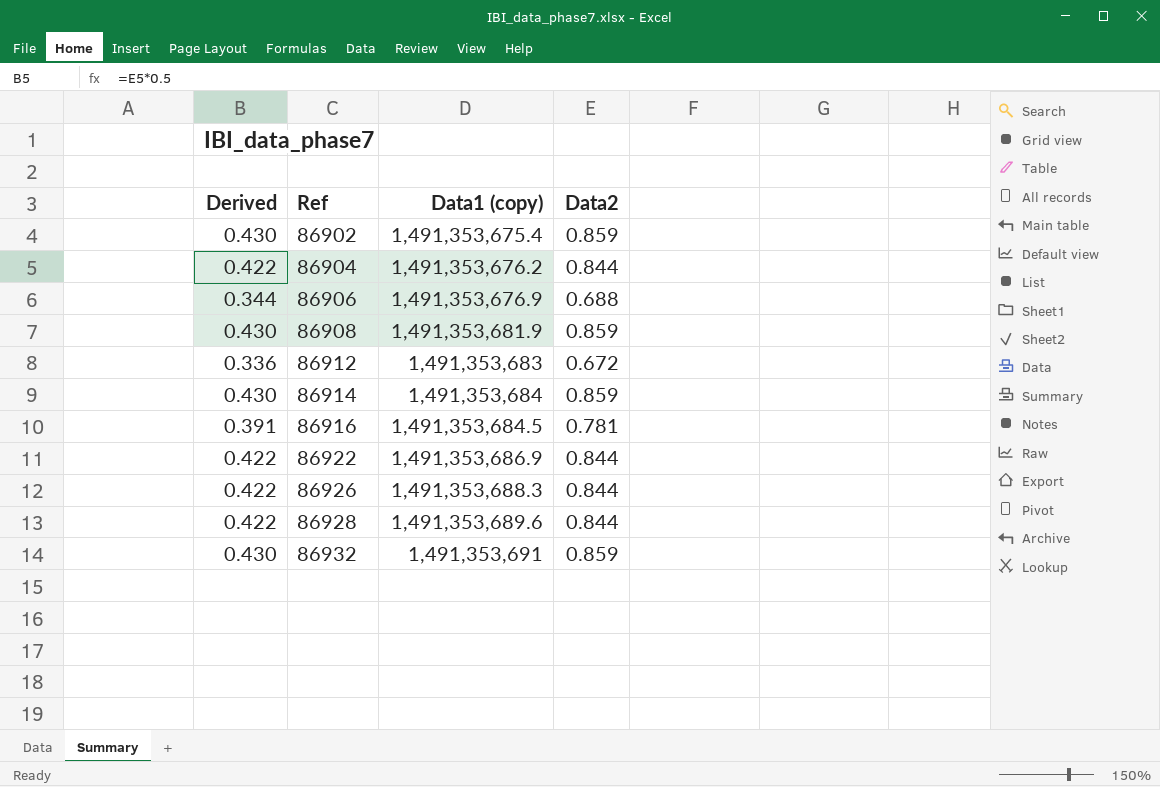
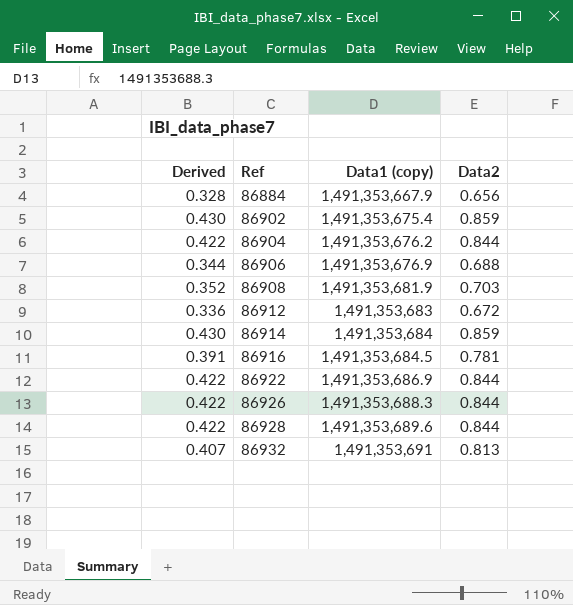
row 86884: none -> 0.328 | 1,491,353,667.9 | 0.656
86908 | Derived: 0.430 -> 0.352
86908 | Data2: 0.859 -> 0.703
86932 | Derived: 0.430 -> 0.407
86932 | Data2: 0.859 -> 0.813

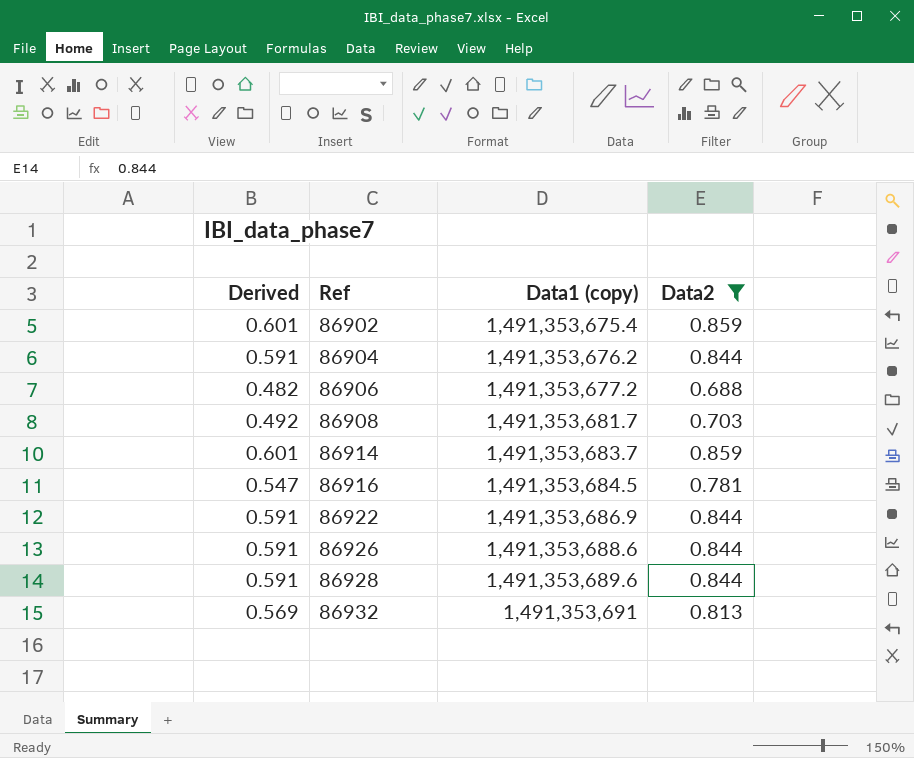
filter: none -> Data2 >= 0.688
column Derived | formula: [Data2] * 0.5 -> [Data2] * 0.7
86906 | Data1 (copy): 1,491,353,676.9 -> 1,491,353,677.2
86908 | Data1 (copy): 1,491,353,681.9 -> 1,491,353,681.7
86914 | Data1 (copy): 1,491,353,684 -> 1,491,353,683.7
86926 | Data1 (copy): 1,491,353,688.3 -> 1,491,353,688.6

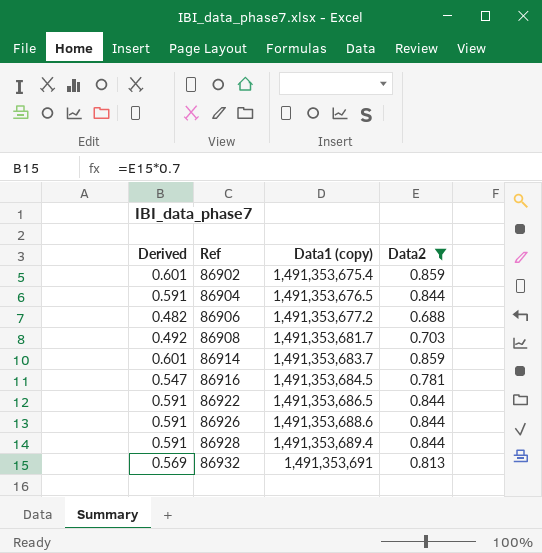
86904 | Data1 (copy): 1,491,353,676.2 -> 1,491,353,676.5
86922 | Data1 (copy): 1,491,353,686.9 -> 1,491,353,686.5
86928 | Data1 (copy): 1,491,353,689.6 -> 1,491,353,689.4

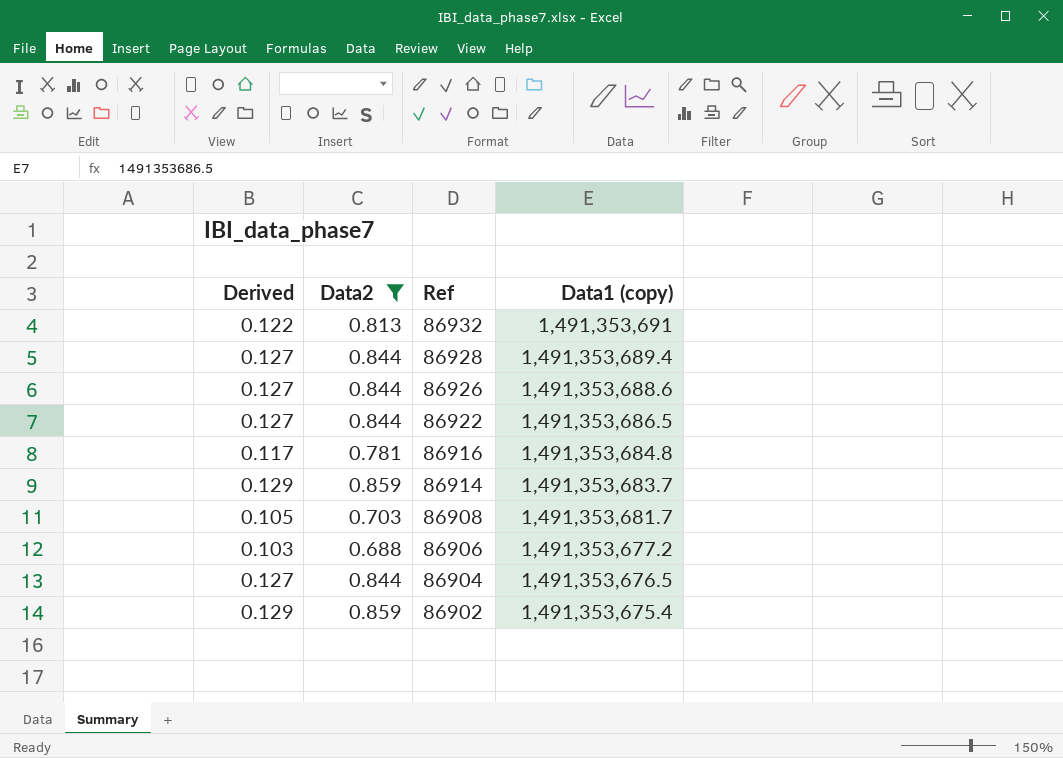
row order: Ref ascending -> Ref descending
column Derived | formula: [Data2] * 0.7 -> [Data2] * 0.15
column Data2 | position: 4 -> 2
86916 | Data1 (copy): 1,491,353,684.5 -> 1,491,353,684.8

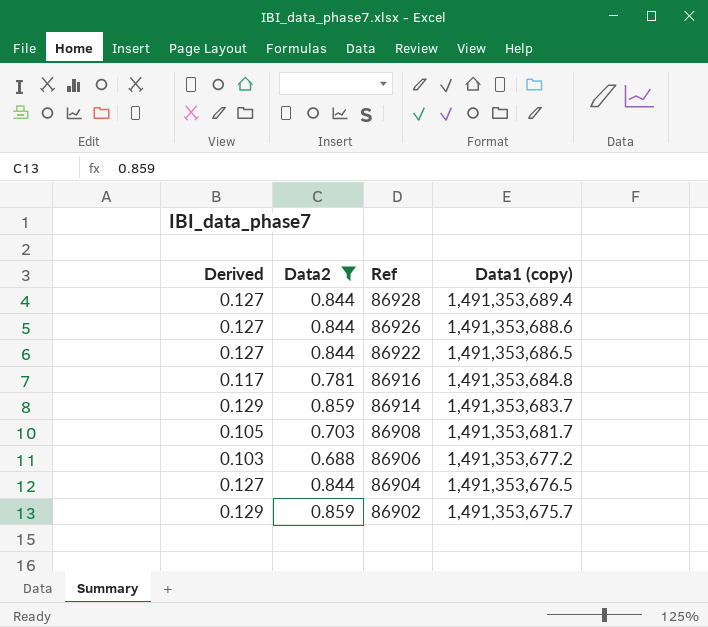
row 86932: 0.122 | 0.813 | 1,491,353,691 -> none
86902 | Data1 (copy): 1,491,353,675.4 -> 1,491,353,675.7

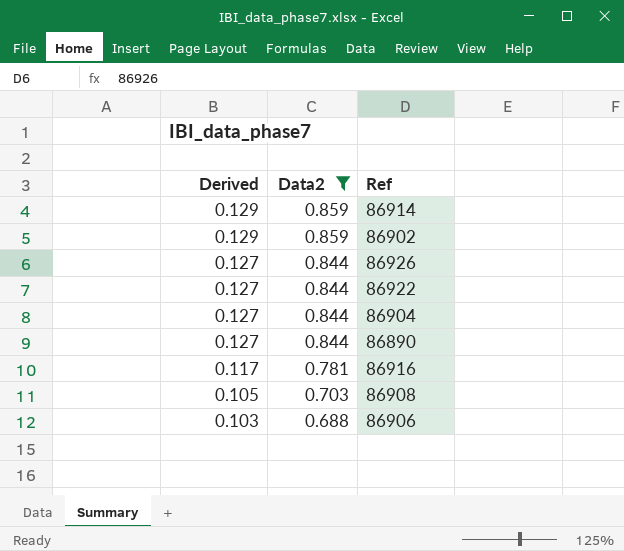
row order: Ref descending -> Derived descending
column Data1 (copy) | position: 4 -> none
row 86928: 0.127 | 0.844 | 1,491,353,689.4 -> none
row 86890: none -> 0.127 | 0.844

